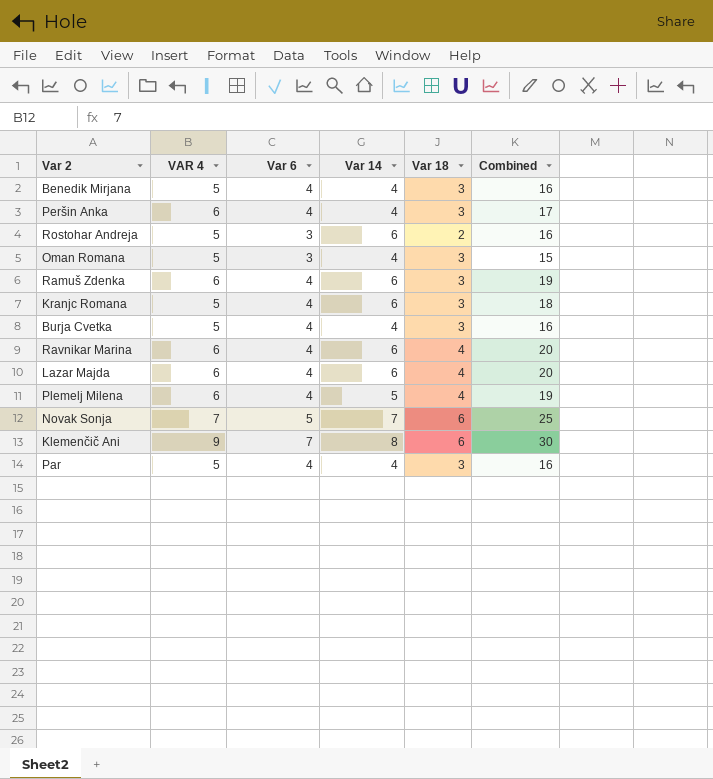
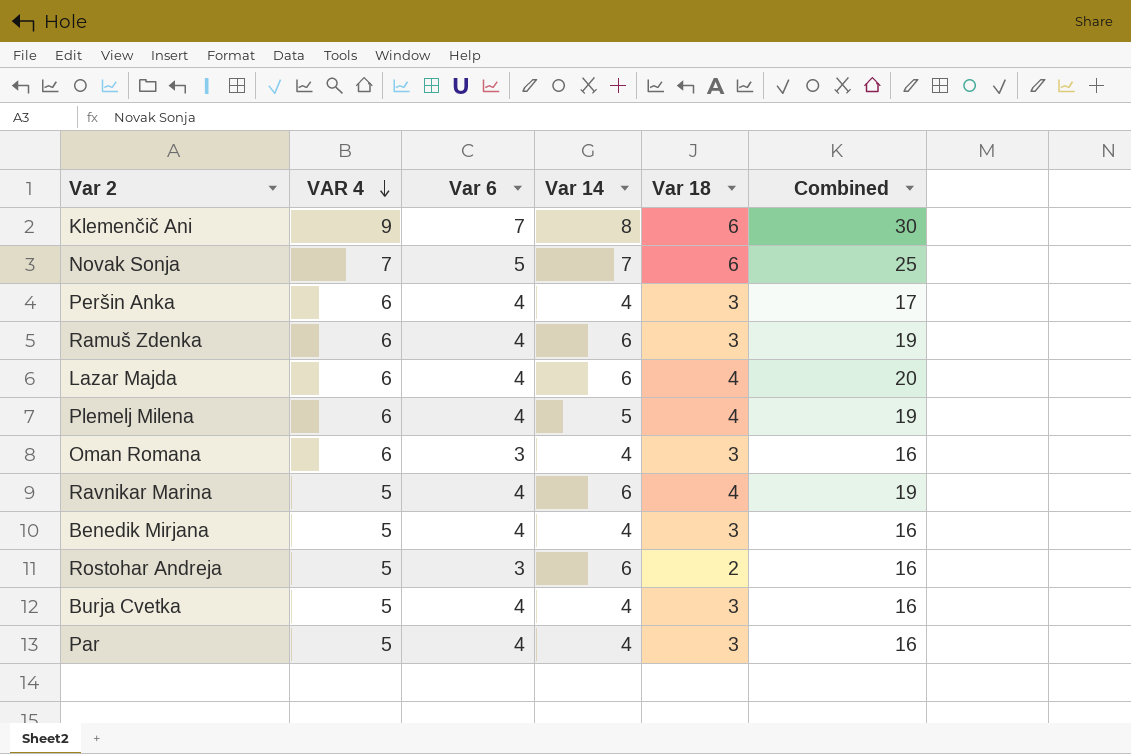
row order: none -> VAR 4 descending
row Kranjc Romana: 5 | 4 | 6 | 3 | 18 -> none
Oman Romana | VAR 4: 5 -> 6
Oman Romana | Combined: 15 -> 16
Ravnikar Marina | VAR 4: 6 -> 5
Ravnikar Marina | Combined: 20 -> 19

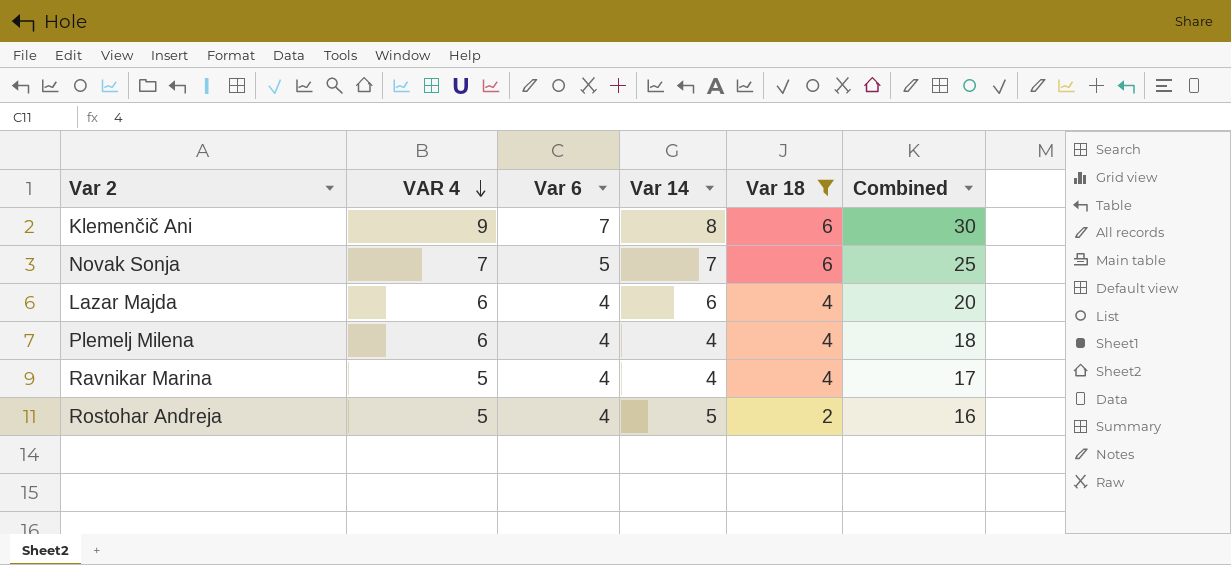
filter: none -> Var 18 != 3
Plemelj Milena | Var 14: 5 -> 4
Plemelj Milena | Combined: 19 -> 18
Ravnikar Marina | Var 14: 6 -> 4
Ravnikar Marina | Combined: 19 -> 17
Rostohar Andreja | Var 6: 3 -> 4
Rostohar Andreja | Var 14: 6 -> 5

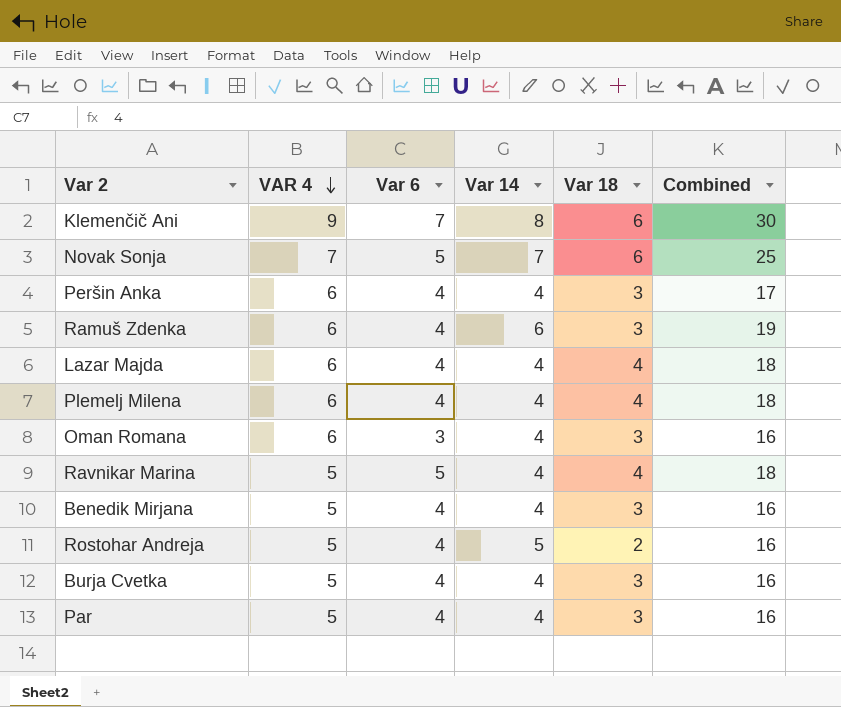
filter: Var 18 != 3 -> none
Lazar Majda | Var 14: 6 -> 4
Lazar Majda | Combined: 20 -> 18
Ravnikar Marina | Var 6: 4 -> 5
Ravnikar Marina | Combined: 17 -> 18

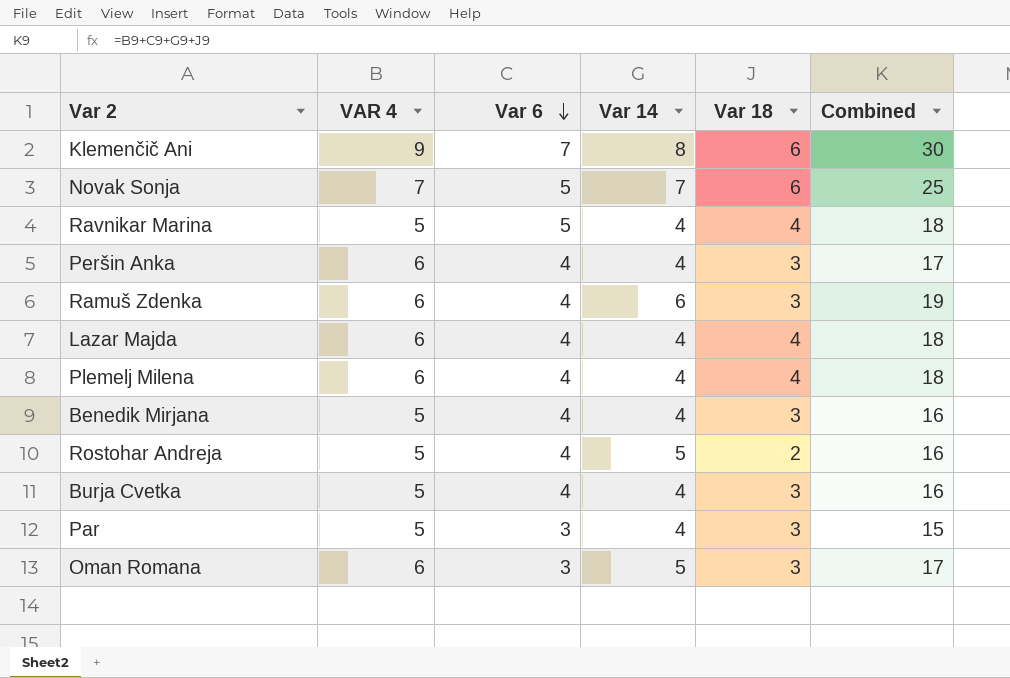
row order: VAR 4 descending -> Var 6 descending
Par | Var 6: 4 -> 3
Par | Combined: 16 -> 15
Oman Romana | Var 14: 4 -> 5
Oman Romana | Combined: 16 -> 17

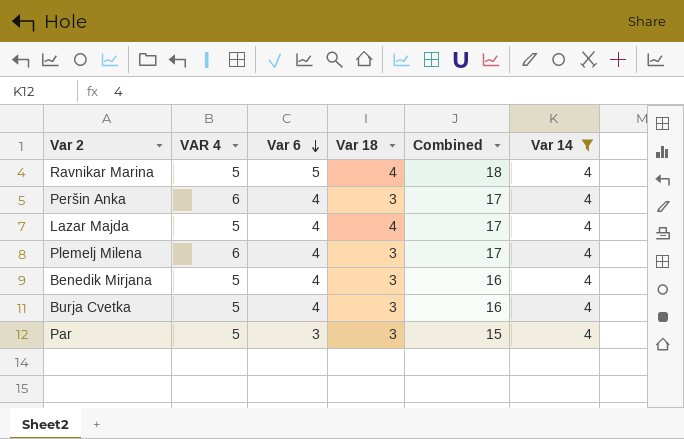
filter: none -> Var 14 = 4
column Var 14 | position: 4 -> 6
Lazar Majda | VAR 4: 6 -> 5
Lazar Majda | Combined: 18 -> 17
Plemelj Milena | Var 18: 4 -> 3
Plemelj Milena | Combined: 18 -> 17

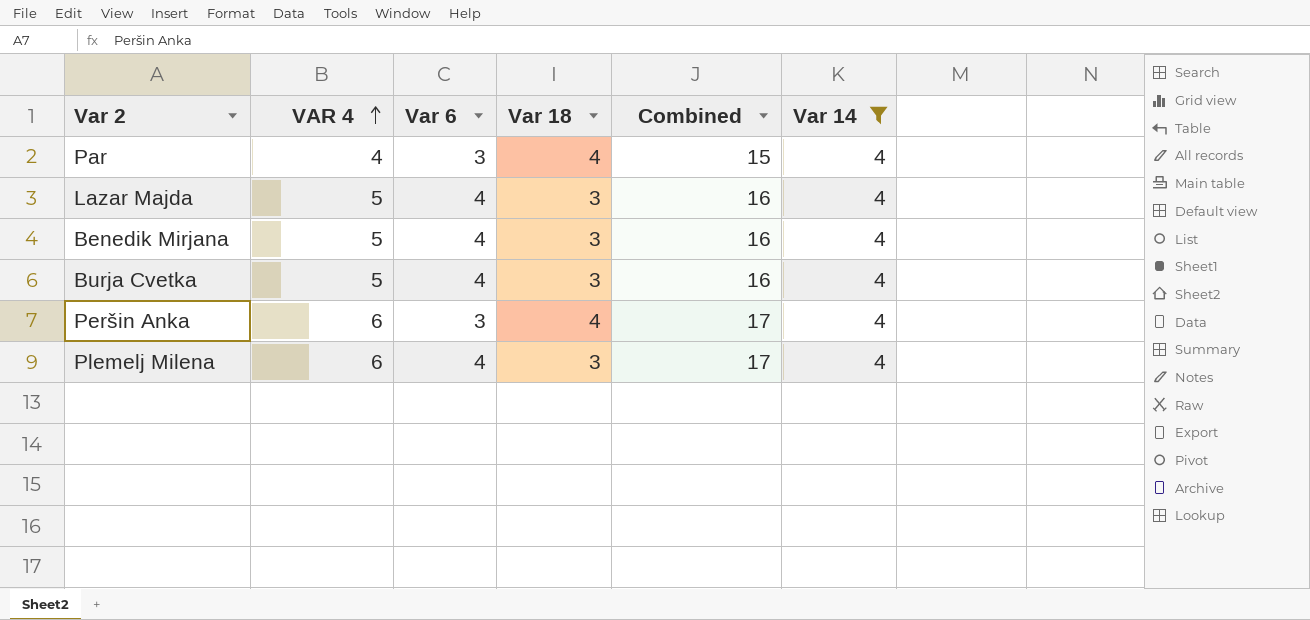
row order: Var 6 descending -> VAR 4 ascending
row Ravnikar Marina: 5 | 5 | 4 | 18 | 4 -> none
Par | VAR 4: 5 -> 4
Par | Var 18: 3 -> 4
Lazar Majda | Var 18: 4 -> 3
Lazar Majda | Combined: 17 -> 16
Peršin Anka | Var 6: 4 -> 3
Peršin Anka | Var 18: 3 -> 4

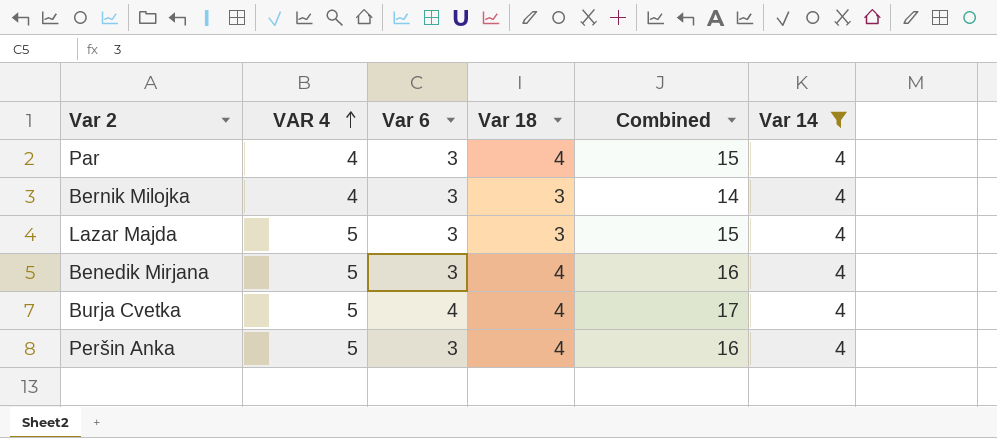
row Plemelj Milena: 6 | 4 | 3 | 17 | 4 -> none
row Bernik Milojka: none -> 4 | 3 | 3 | 14 | 4
Lazar Majda | Var 6: 4 -> 3
Lazar Majda | Combined: 16 -> 15
Benedik Mirjana | Var 6: 4 -> 3
Benedik Mirjana | Var 18: 3 -> 4
Burja Cvetka | Var 18: 3 -> 4
Burja Cvetka | Combined: 16 -> 17
Peršin Anka | VAR 4: 6 -> 5
Peršin Anka | Combined: 17 -> 16

